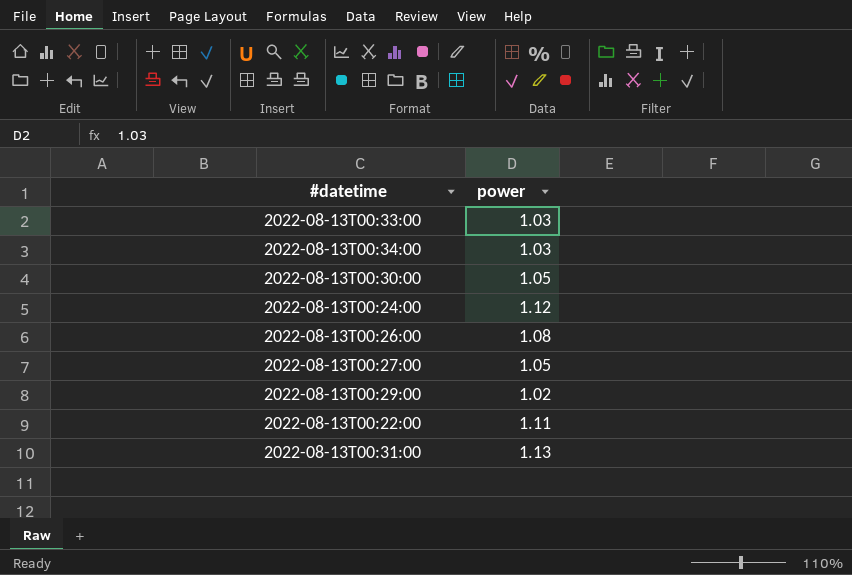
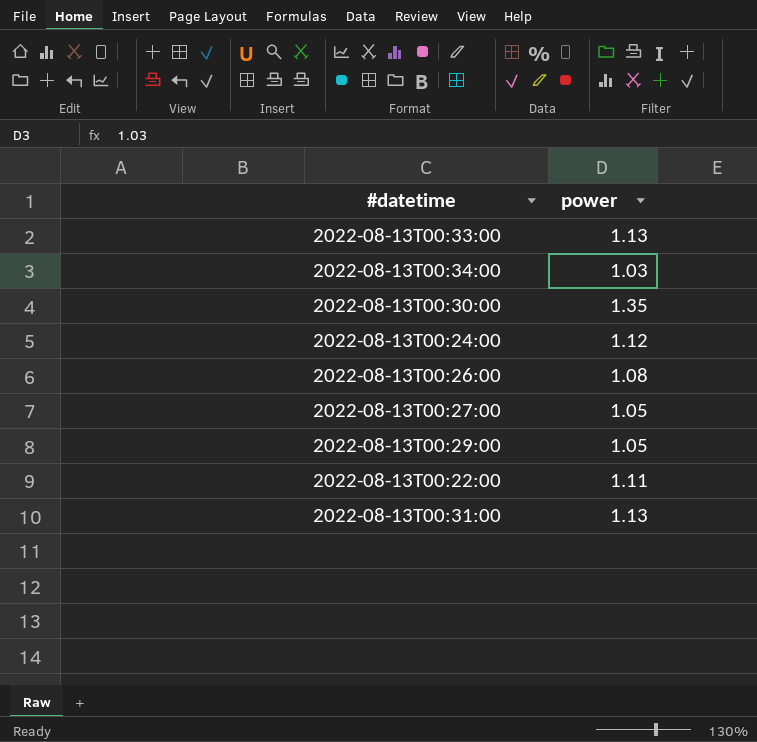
2022-08-13T00:33:00 | power: 1.03 -> 1.13
2022-08-13T00:30:00 | power: 1.05 -> 1.35
2022-08-13T00:29:00 | power: 1.02 -> 1.05

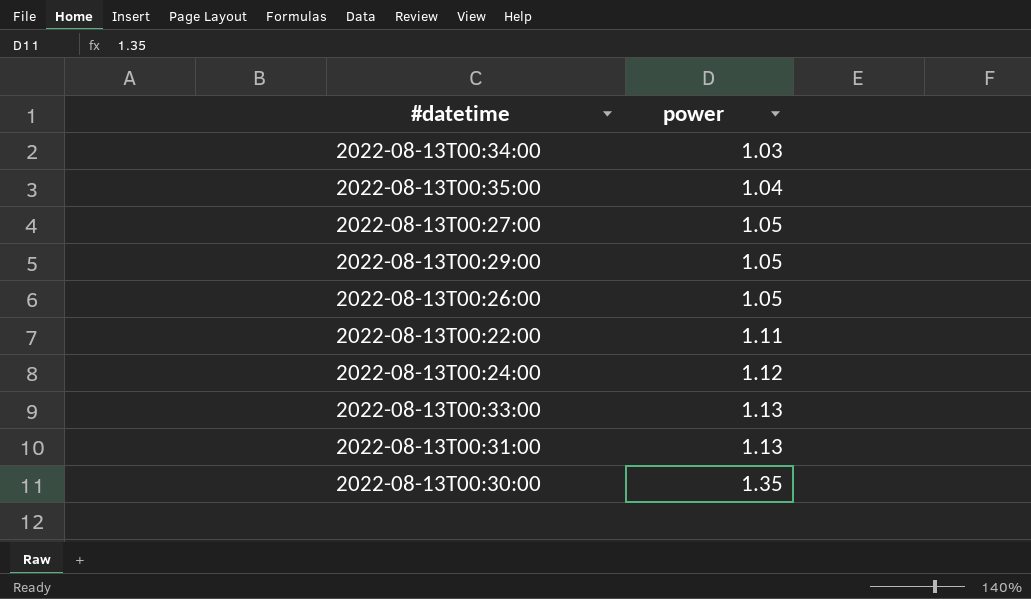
row order: none -> power ascending
row 2022-08-13T00:35:00: none -> 1.04
2022-08-13T00:26:00 | power: 1.08 -> 1.05

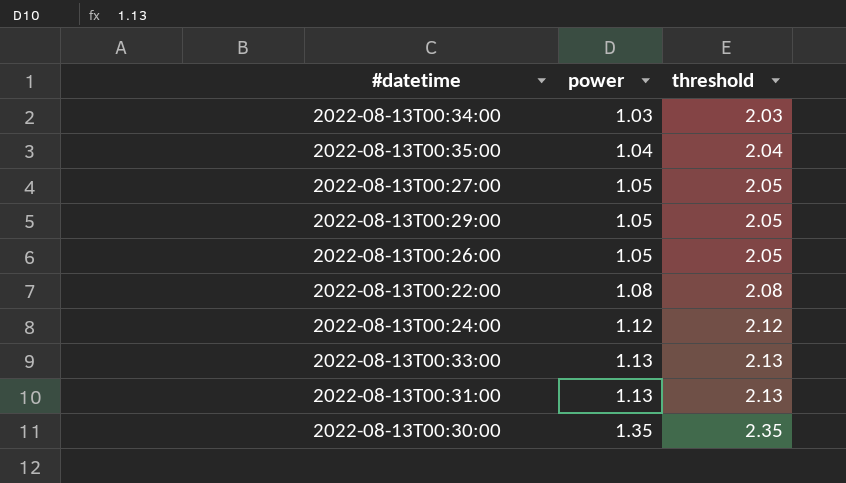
column threshold | formula: none -> [power] + 1
2022-08-13T00:22:00 | power: 1.11 -> 1.08

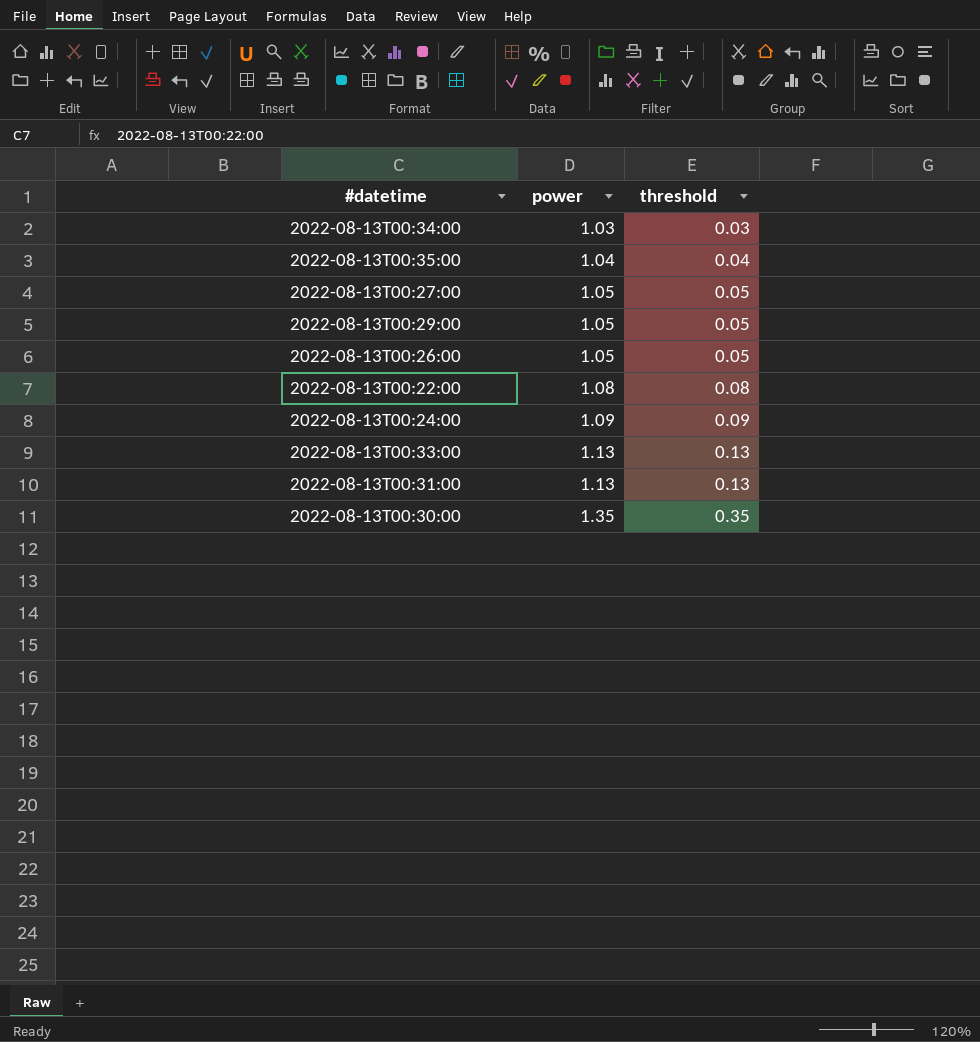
column threshold | formula: [power] + 1 -> [power] - 1
2022-08-13T00:24:00 | power: 1.12 -> 1.09

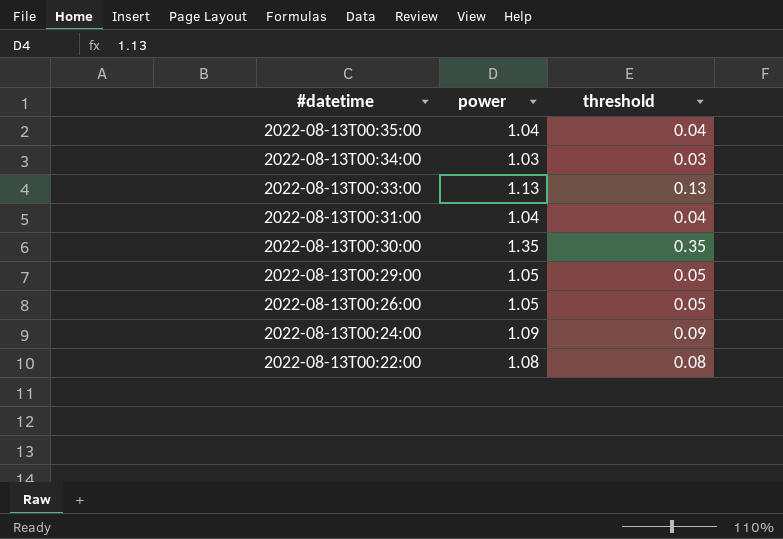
row order: power ascending -> #datetime descending
row 2022-08-13T00:27:00: 1.05 | 0.05 -> none
2022-08-13T00:31:00 | power: 1.13 -> 1.04
2022-08-13T00:31:00 | threshold: 0.13 -> 0.04

